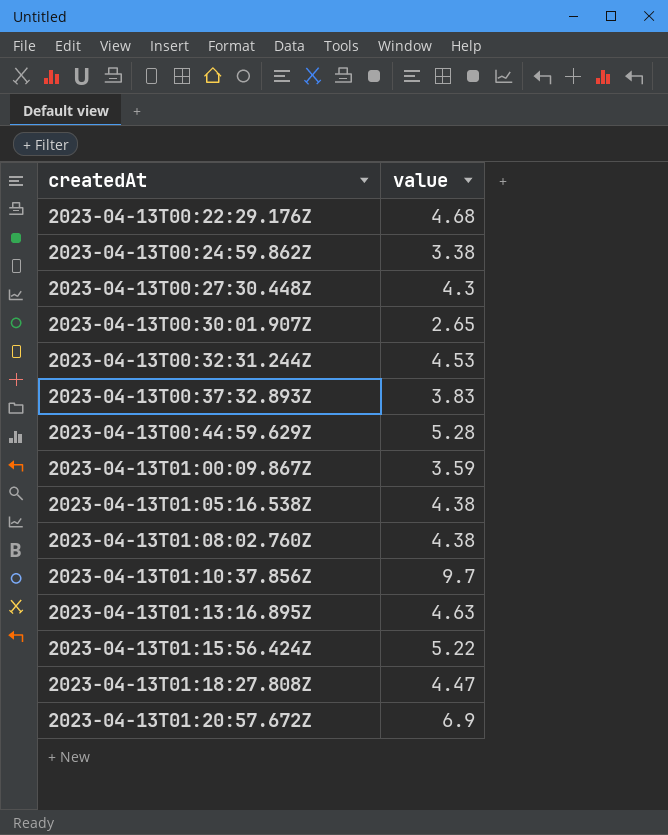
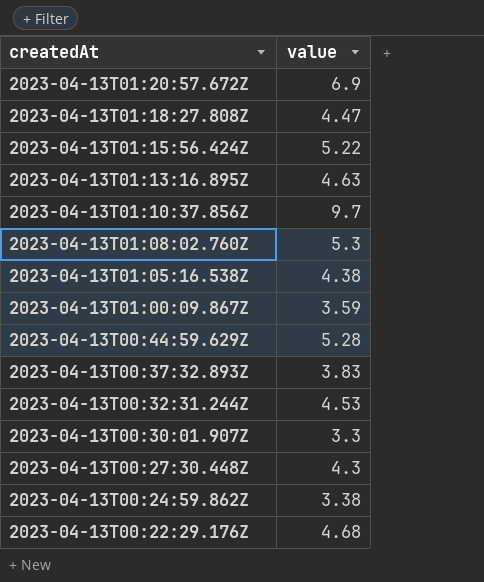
row order: createdAt ascending -> createdAt descending
2023-04-13T01:08:02.760Z | value: 4.38 -> 5.3
2023-04-13T00:30:01.907Z | value: 2.65 -> 3.3

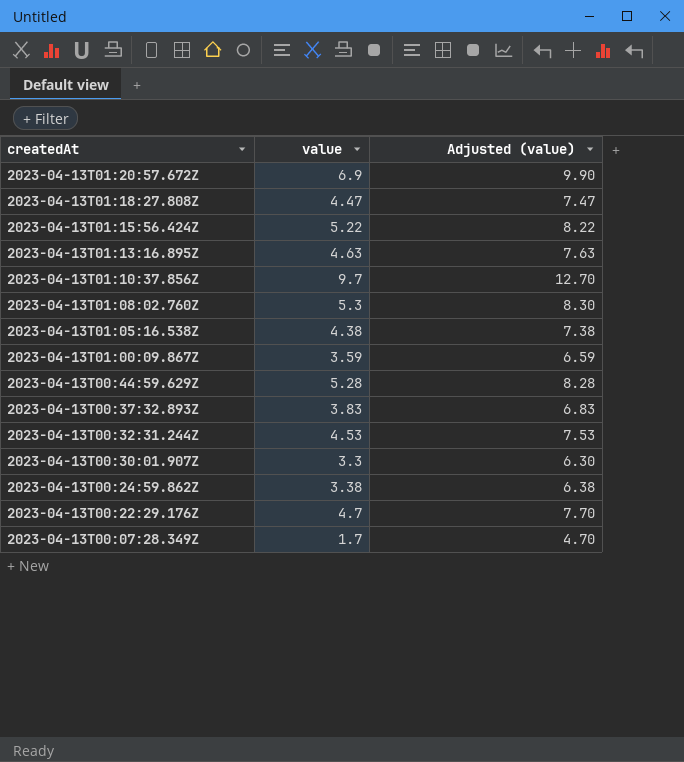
column Adjusted (value) | formula: none -> [value] + 3
row 2023-04-13T00:27:30.448Z: 4.3 -> none
2023-04-13T00:22:29.176Z | value: 4.68 -> 4.7
row 2023-04-13T00:07:28.349Z: none -> 1.7 | 4.70

